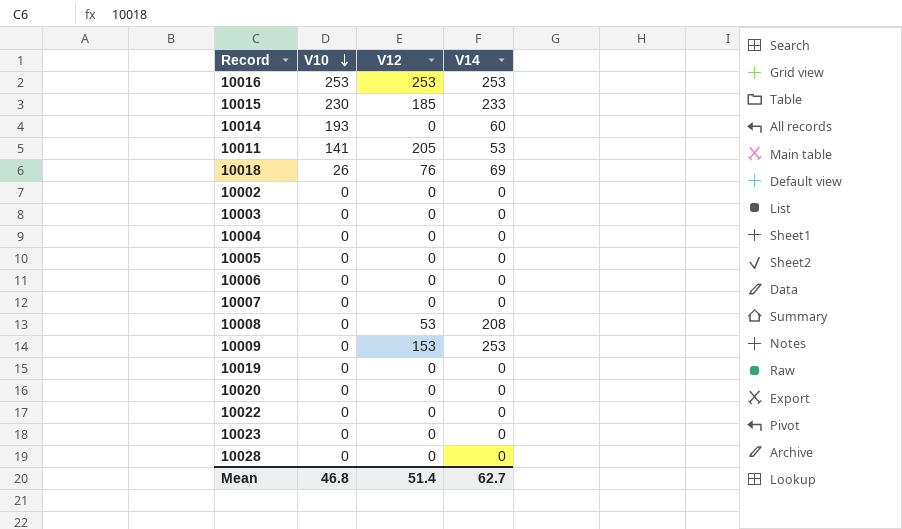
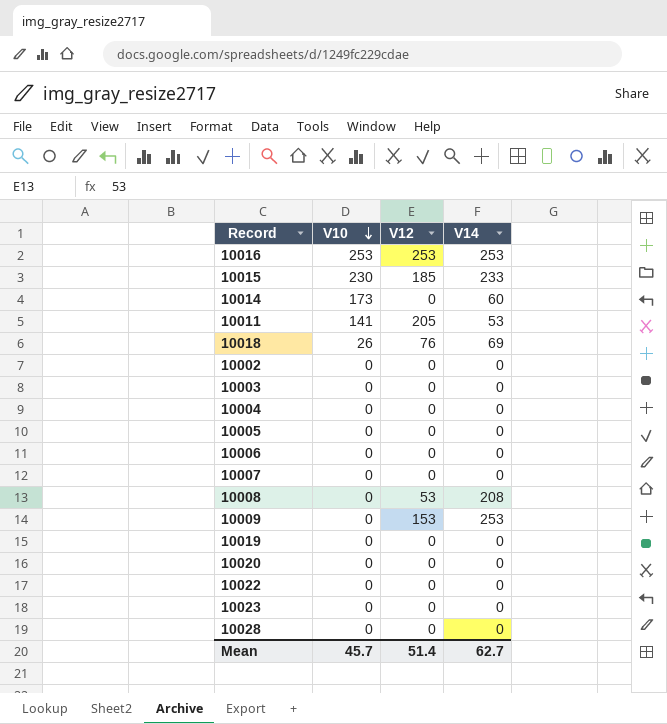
10014 | V10: 193 -> 173
Mean | V10: 46.8 -> 45.7

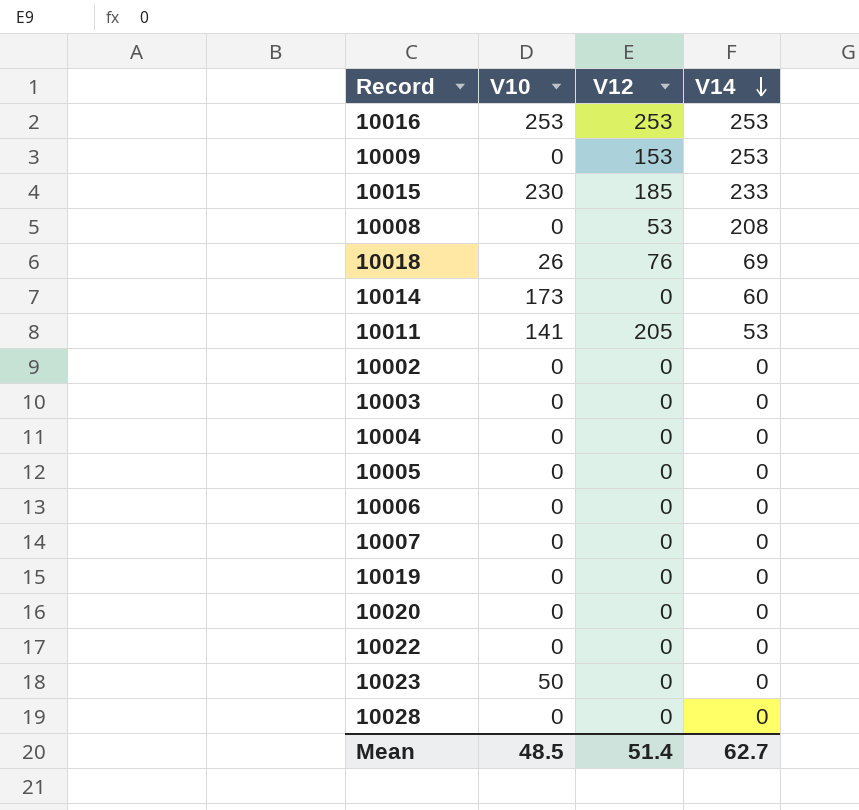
row order: V10 descending -> V14 descending
10023 | V10: 0 -> 50
Mean | V10: 45.7 -> 48.5

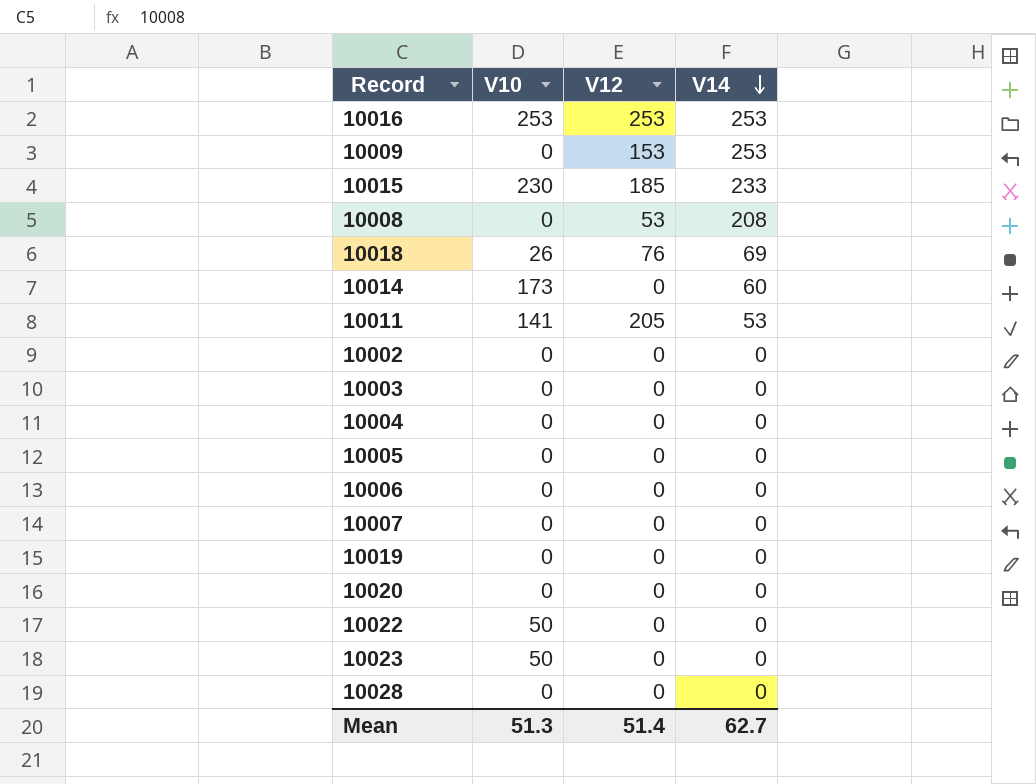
10022 | V10: 0 -> 50
Mean | V10: 48.5 -> 51.3

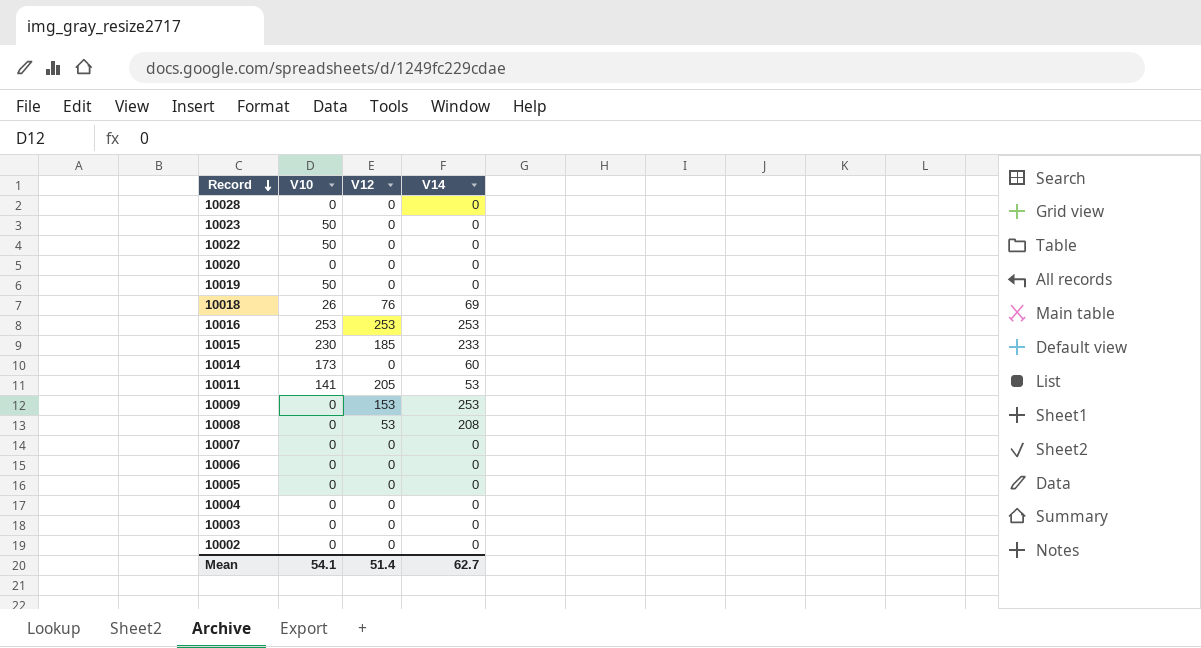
row order: V14 descending -> Record descending
10019 | V10: 0 -> 50
Mean | V10: 51.3 -> 54.1

